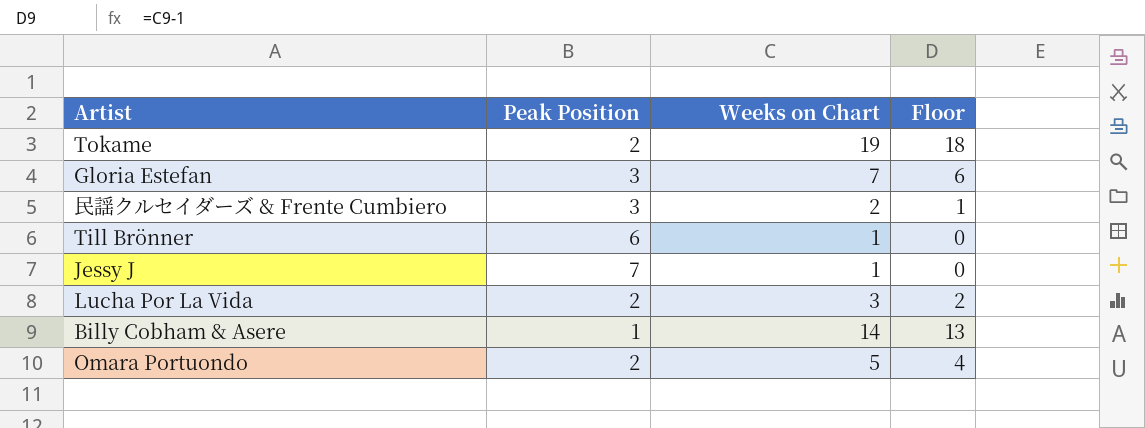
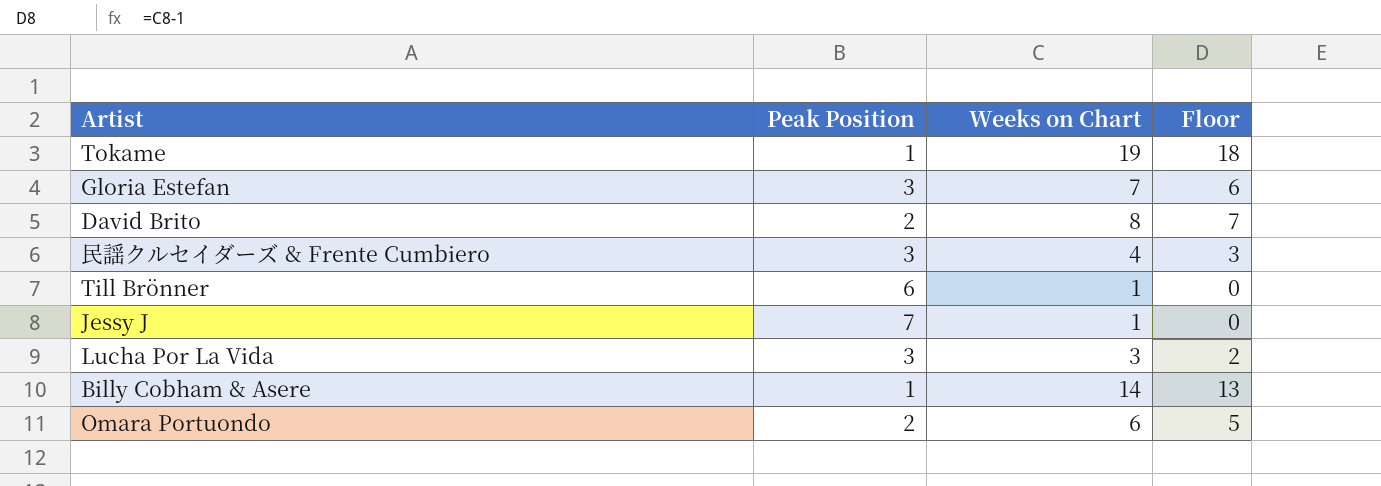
Tokame | Peak Position: 2 -> 1
row David Brito: none -> 2 | 8 | 7
民謡クルセイダーズ & Frente Cumbiero | Weeks on Chart: 2 -> 4
民謡クルセイダーズ & Frente Cumbiero | Floor: 1 -> 3
Lucha Por La Vida | Peak Position: 2 -> 3
Omara Portuondo | Weeks on Chart: 5 -> 6
Omara Portuondo | Floor: 4 -> 5

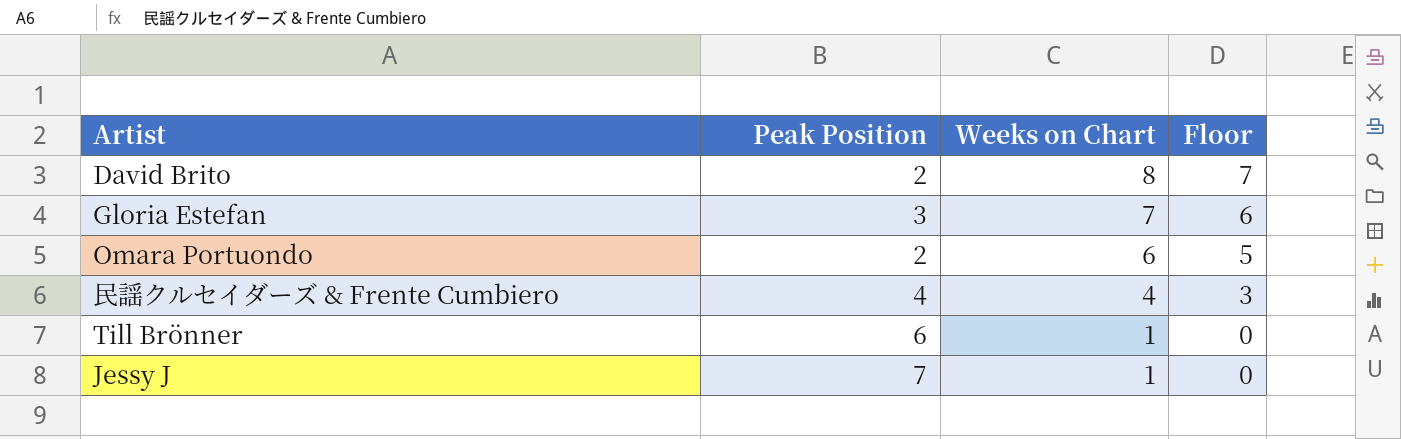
row order: none -> Weeks on Chart descending
row Tokame: 1 | 19 | 18 -> none
row Lucha Por La Vida: 3 | 3 | 2 -> none
row Billy Cobham & Asere: 1 | 14 | 13 -> none
民謡クルセイダーズ & Frente Cumbiero | Peak Position: 3 -> 4

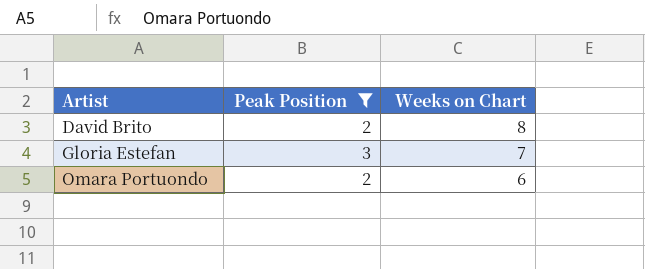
filter: none -> Peak Position <= 3
column Floor | formula: [Weeks on Chart] - 1 -> none

